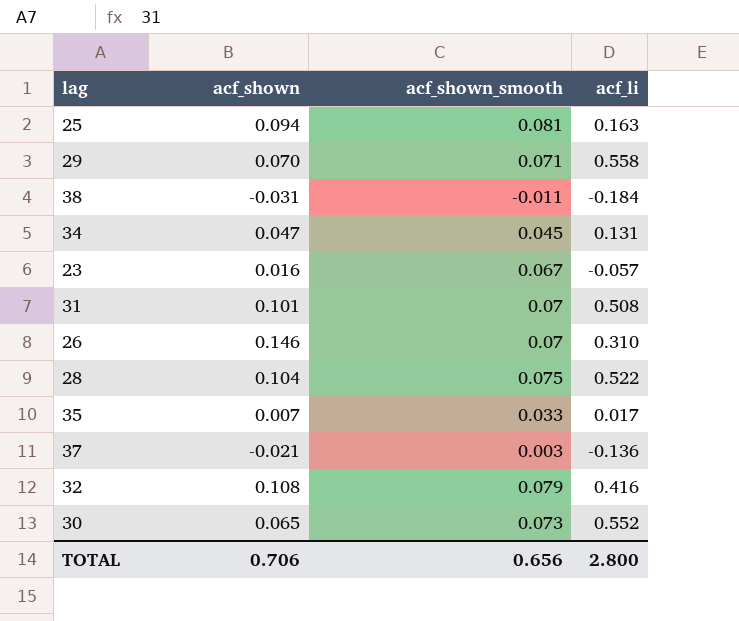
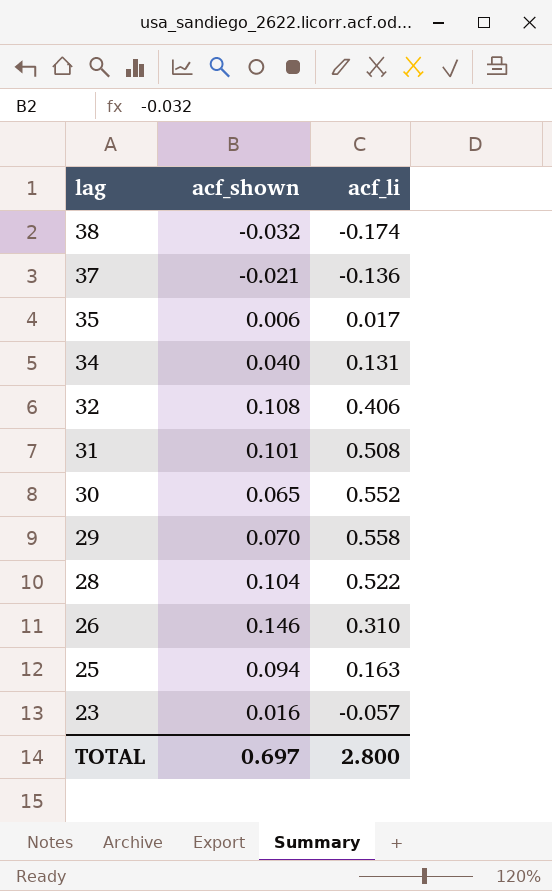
row order: none -> lag descending
column acf_shown_smooth | position: 3 -> none
38 | acf_shown: -0.031 -> -0.032
38 | acf_li: -0.184 -> -0.174
35 | acf_shown: 0.007 -> 0.006
34 | acf_shown: 0.047 -> 0.040
32 | acf_li: 0.416 -> 0.406
TOTAL | acf_shown: 0.706 -> 0.697

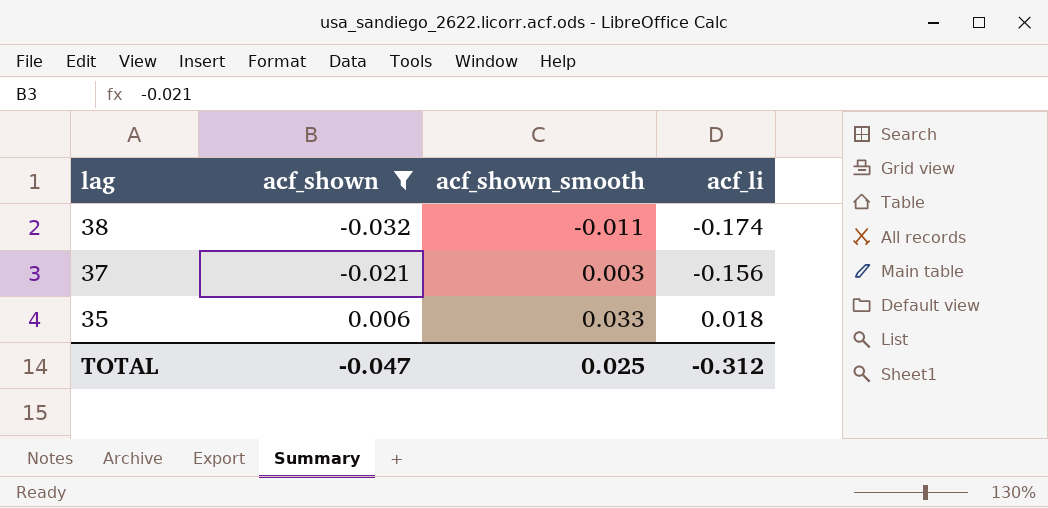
filter: none -> acf_shown <= 0.006
column acf_shown_smooth | position: none -> 3
37 | acf_li: -0.136 -> -0.156
35 | acf_li: 0.017 -> 0.018
TOTAL | acf_shown: 0.697 -> -0.047
TOTAL | acf_li: 2.800 -> -0.312

